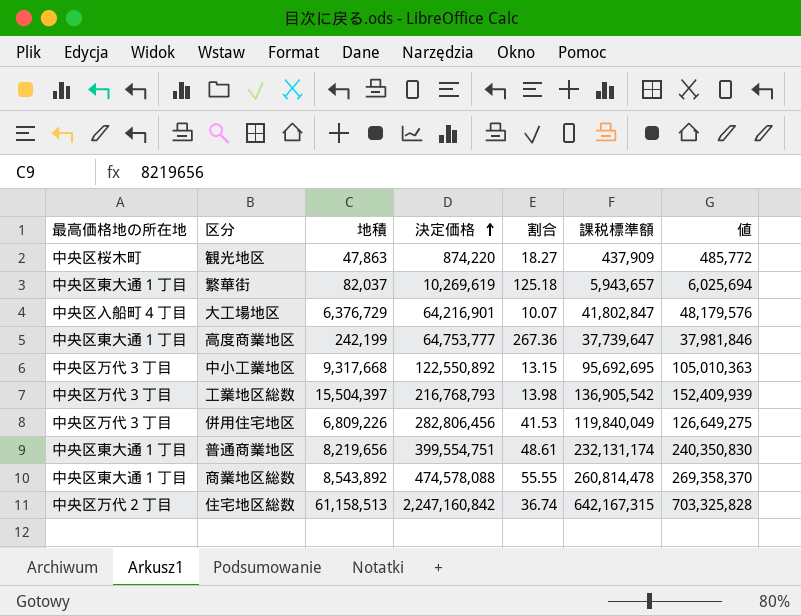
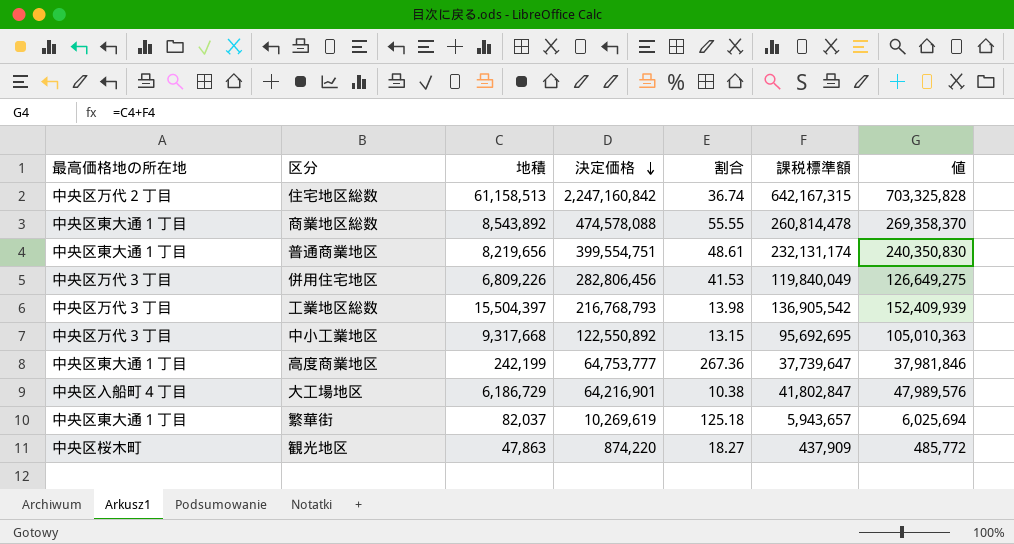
row order: 決定価格 ascending -> 決定価格 descending
大工場地区 | 地積: 6,376,729 -> 6,186,729
大工場地区 | 割合: 10.07 -> 10.38
大工場地区 | 値: 48,179,576 -> 47,989,576

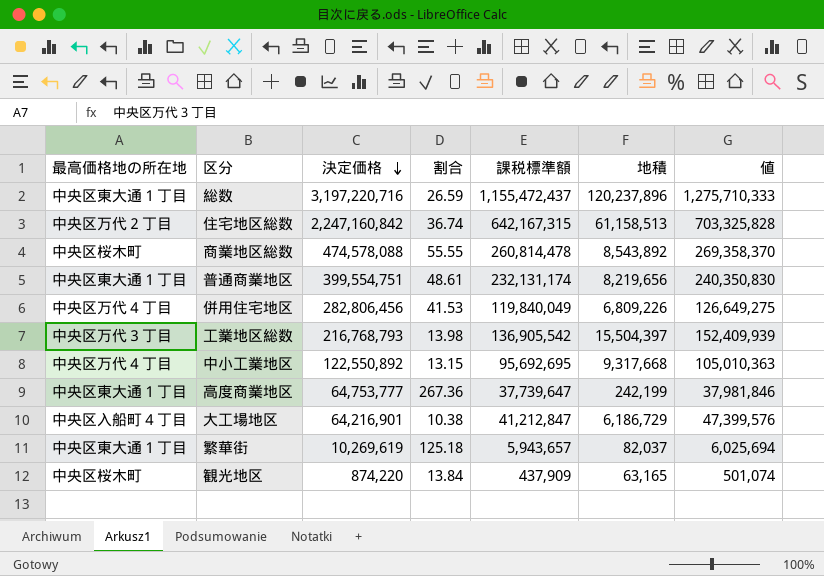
column 地積 | position: 3 -> 6
row 総数: none -> 中央区東大通１丁目 | 3,197,220,716 | 26.59 | 1,155,472,437 | 120,237,896 | 1,275,710,333
商業地区総数 | 最高価格地の所在地: 中央区東大通１丁目 -> 中央区桜木町
併用住宅地区 | 最高価格地の所在地: 中央区万代３丁目 -> 中央区万代４丁目
中小工業地区 | 最高価格地の所在地: 中央区万代３丁目 -> 中央区万代４丁目
大工場地区 | 課税標準額: 41,802,847 -> 41,212,847
大工場地区 | 値: 47,989,576 -> 47,399,576
観光地区 | 割合: 18.27 -> 13.84
観光地区 | 地積: 47,863 -> 63,165
観光地区 | 値: 485,772 -> 501,074

